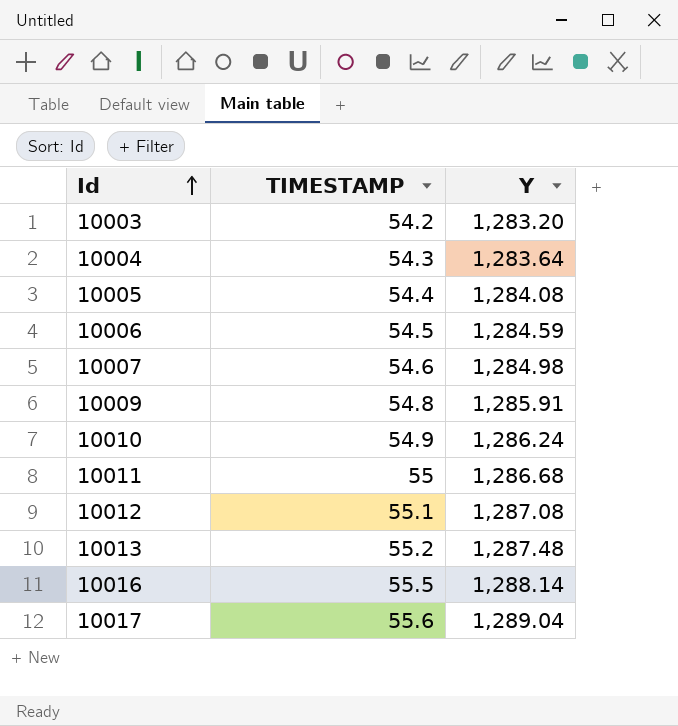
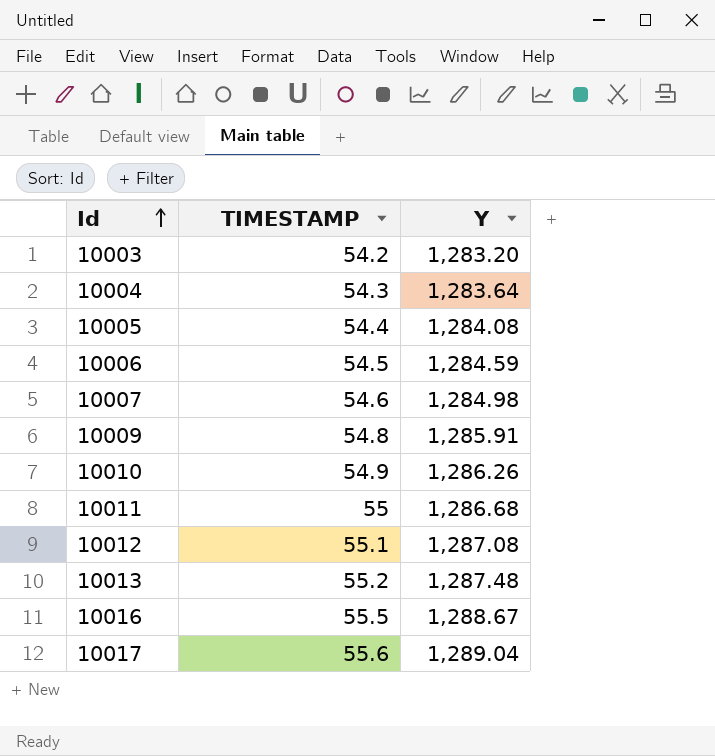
10010 | Y: 1,286.24 -> 1,286.26
10016 | Y: 1,288.14 -> 1,288.67

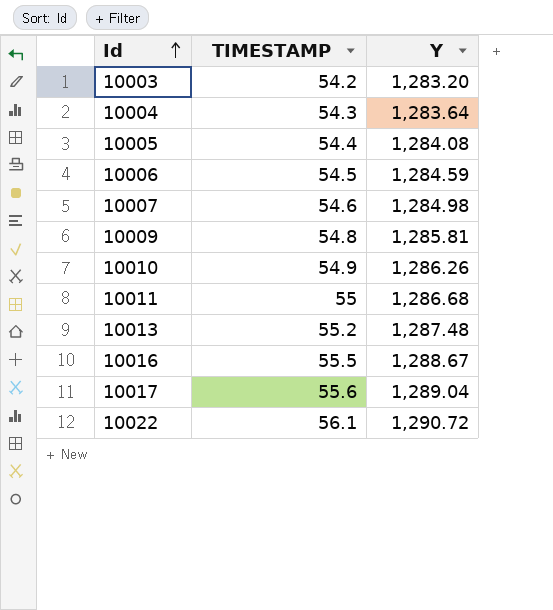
row 10012: 55.1 | 1,287.08 -> none
10009 | Y: 1,285.91 -> 1,285.81
row 10022: none -> 56.1 | 1,290.72

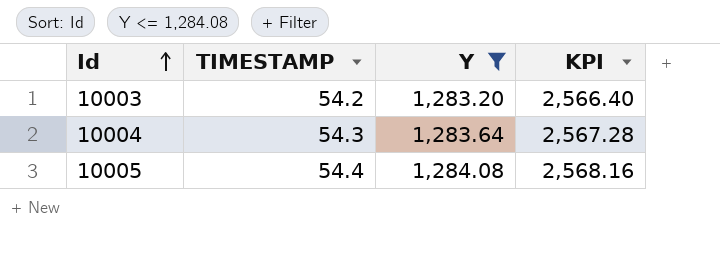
filter: none -> Y <= 1,284.08
column KPI | formula: none -> [Y] * 2

